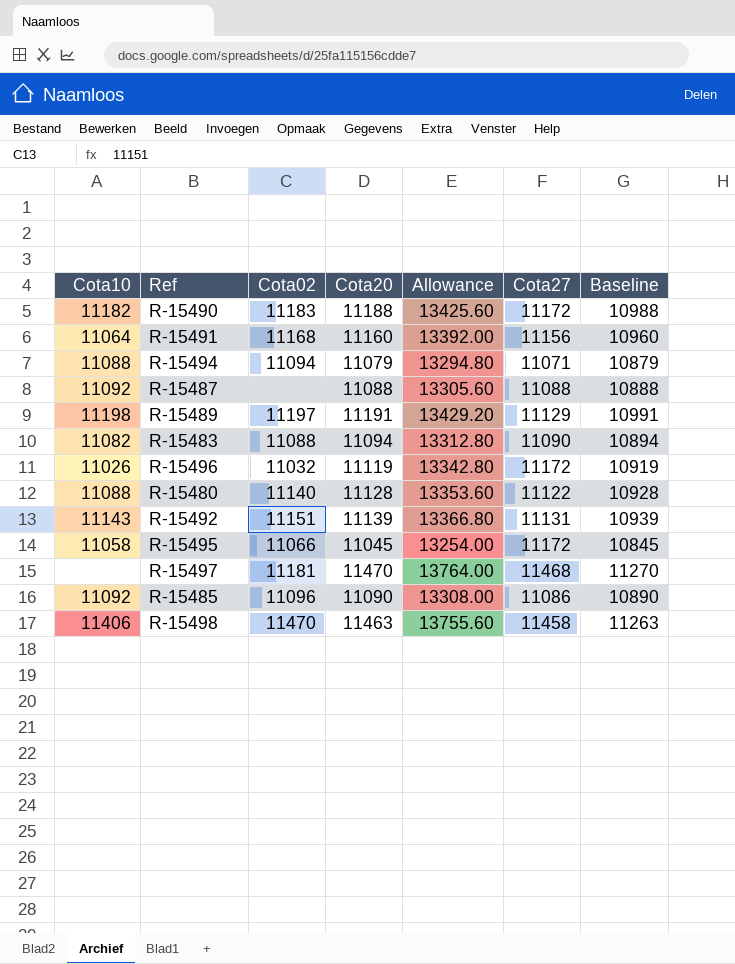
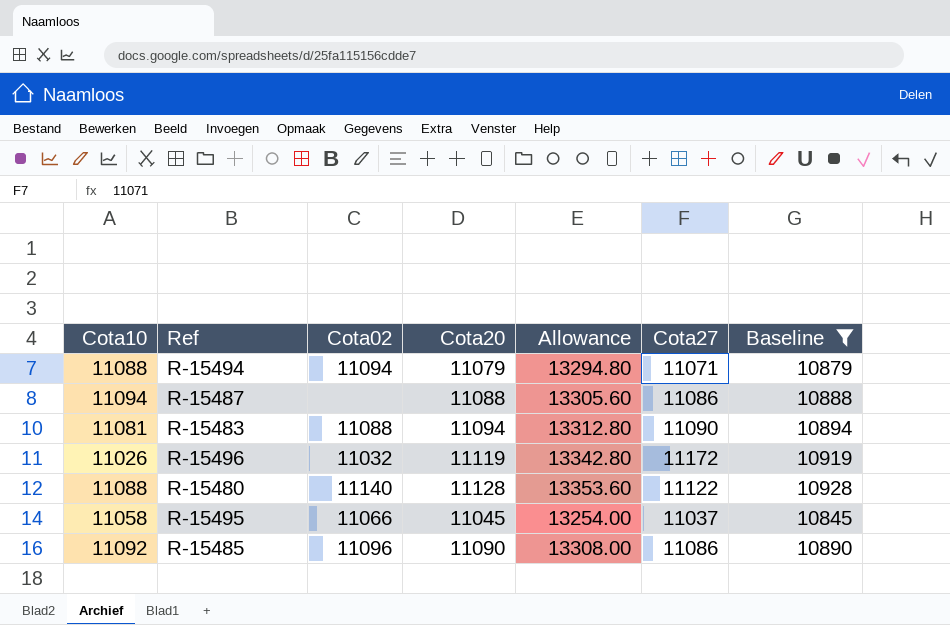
filter: none -> Baseline <= 10928
R-15487 | Cota10: 11092 -> 11094
R-15487 | Cota27: 11088 -> 11086
R-15483 | Cota10: 11082 -> 11081
R-15495 | Cota27: 11172 -> 11037

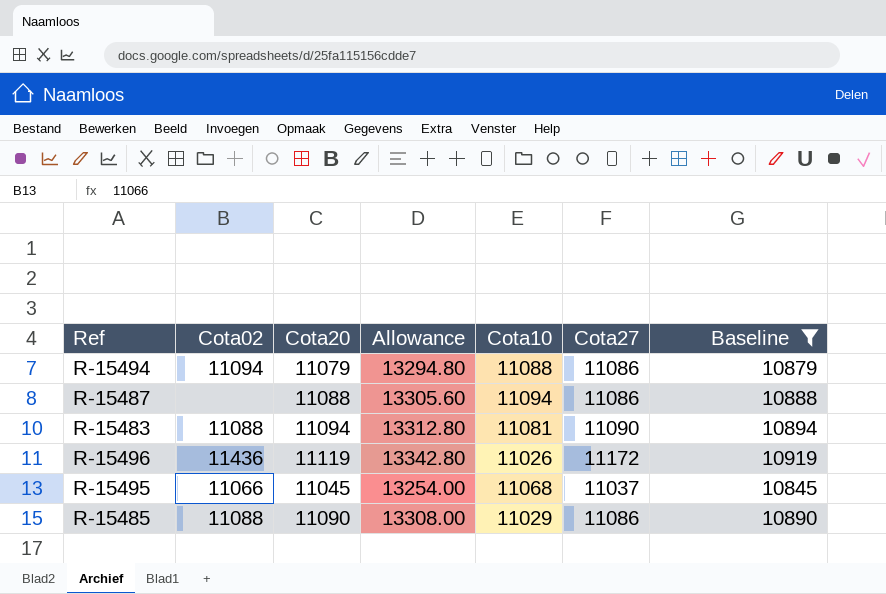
column Cota10 | position: 1 -> 5
row R-15480: 11088 | 11140 | 11128 | 13353.60 | 11122 | 10928 -> none
R-15494 | Cota27: 11071 -> 11086
R-15496 | Cota02: 11032 -> 11436
R-15495 | Cota10: 11058 -> 11068
R-15485 | Cota02: 11096 -> 11088
R-15485 | Cota10: 11092 -> 11029

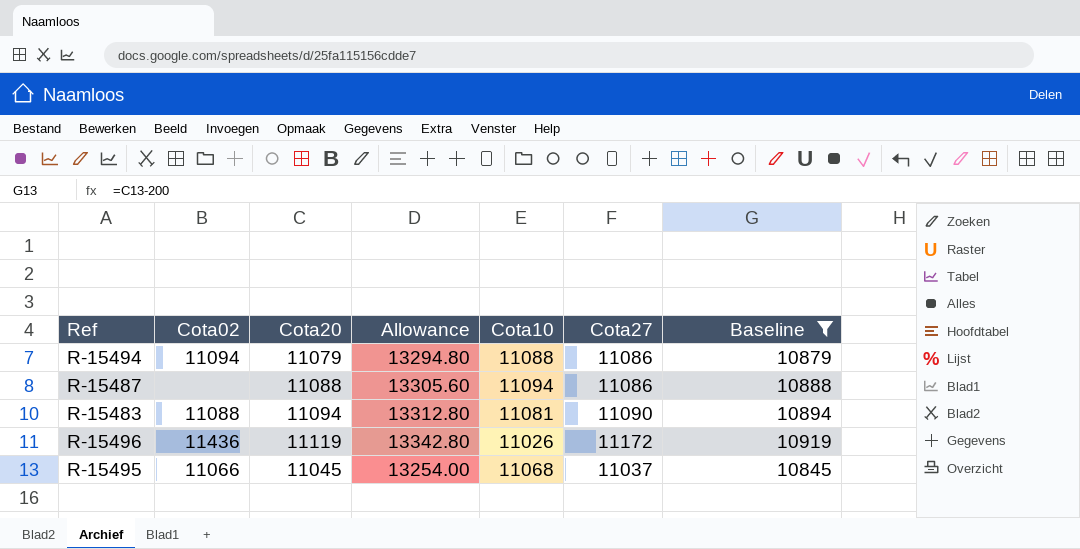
row R-15485: 11088 | 11090 | 13308.00 | 11029 | 11086 | 10890 -> none

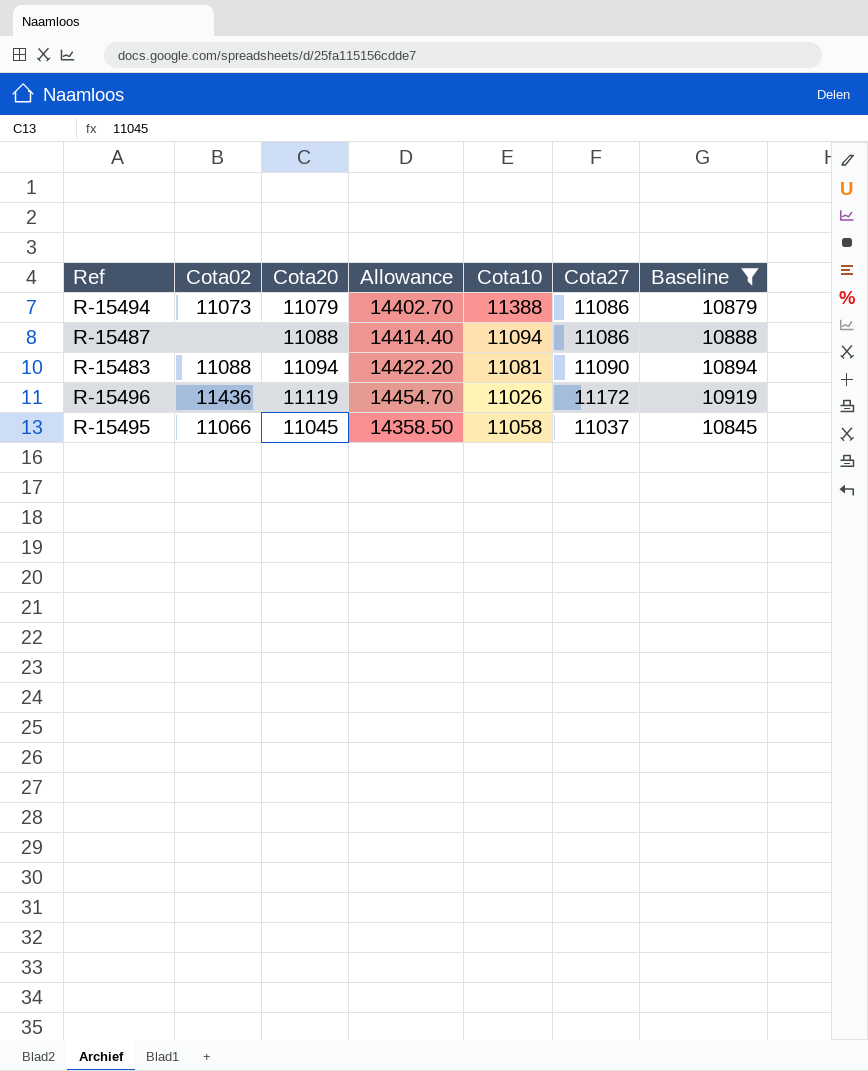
column Allowance | formula: [Cota20] * 1.2 -> [Cota20] * 1.3
R-15494 | Cota02: 11094 -> 11073
R-15494 | Cota10: 11088 -> 11388
R-15495 | Cota10: 11068 -> 11058

